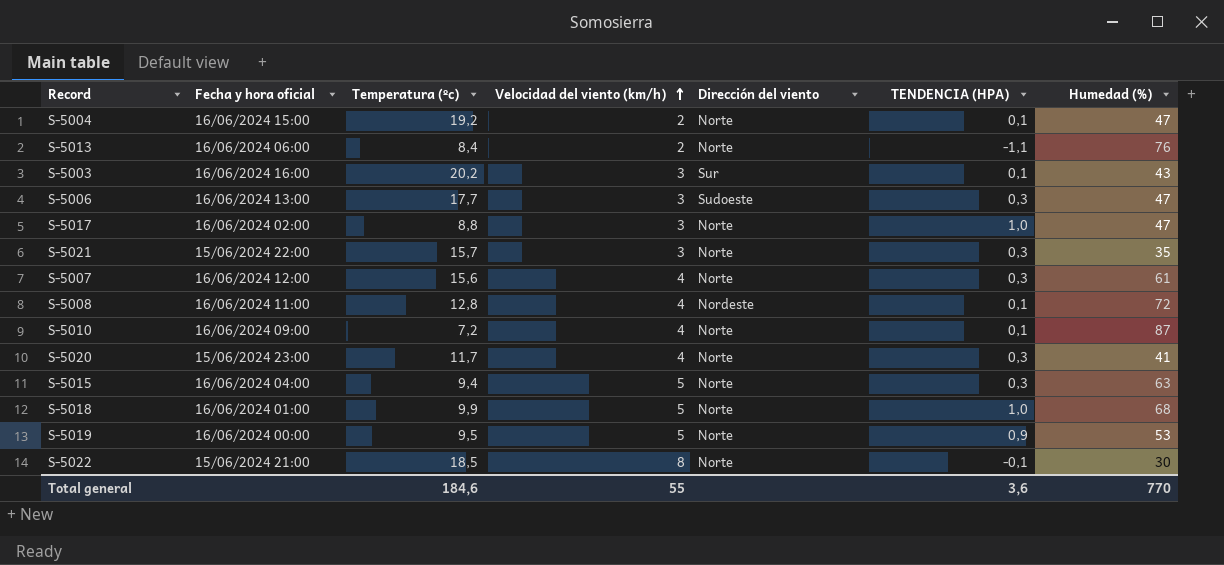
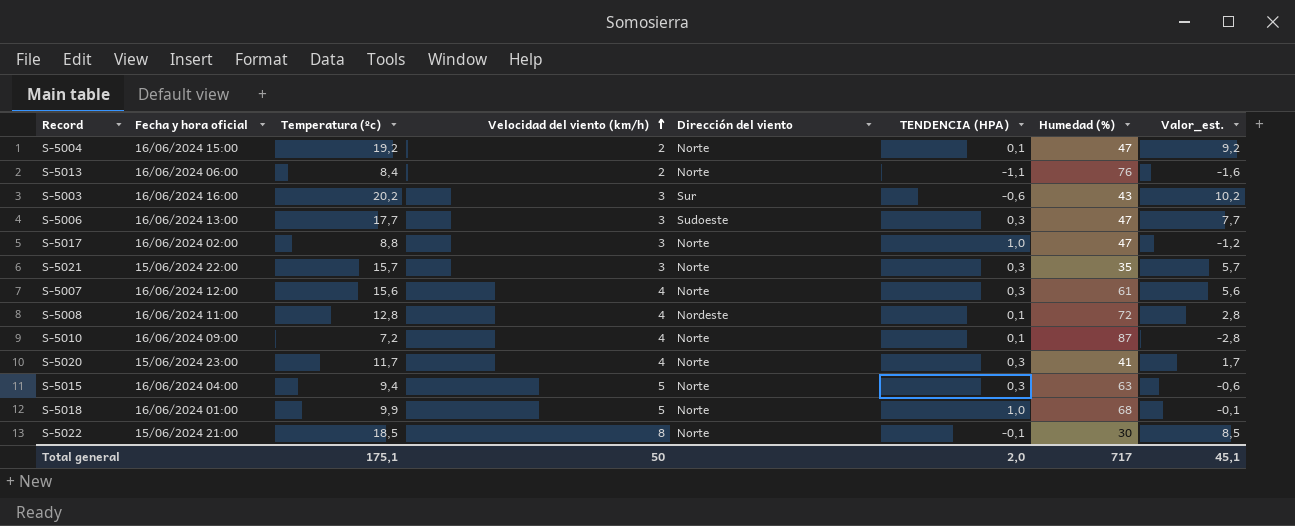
column Valor_est. | formula: none -> [Temperatura (ºc)] - 10
row S-5019: 16/06/2024 00:00 | 9,5 | 5 | Norte | 0,9 | 53 -> none
S-5003 | TENDENCIA (HPA): 0,1 -> -0,6
Total general | Temperatura (ºc): 184,6 -> 175,1
Total general | Velocidad del viento (km/h): 55 -> 50
Total general | TENDENCIA (HPA): 3,6 -> 2,0
Total general | Humedad (%): 770 -> 717

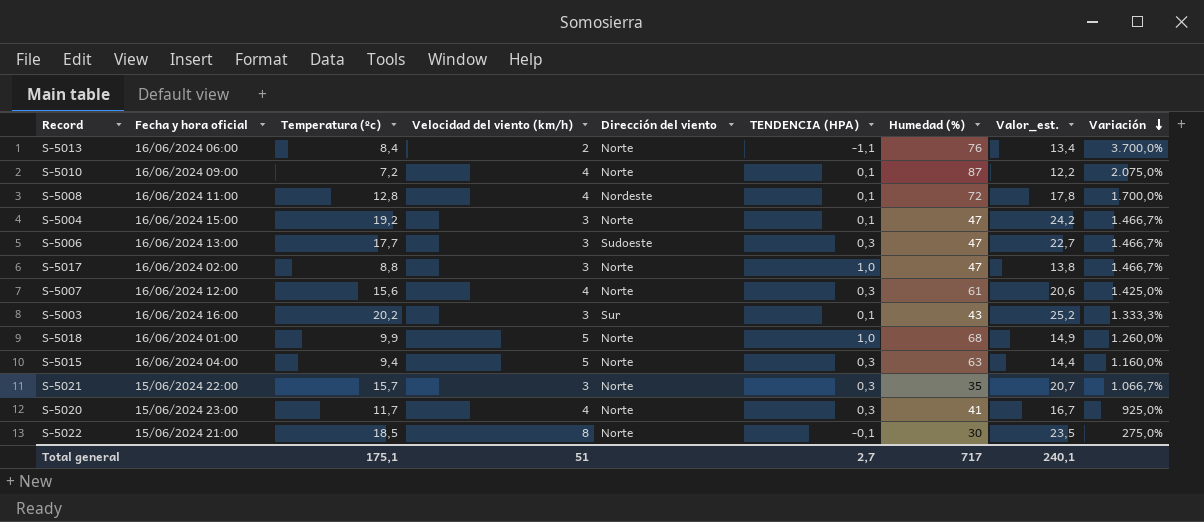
row order: Velocidad del viento (km/h) ascending -> Variación descending
column Valor_est. | formula: [Temperatura (ºc)] - 10 -> [Temperatura (ºc)] + 5
column Variación | formula: none -> ([Humedad (%)] - [Velocidad del viento (km/h)]) / [Velocidad del viento (km/h)]
S-5004 | Velocidad del viento (km/h): 2 -> 3
S-5003 | TENDENCIA (HPA): -0,6 -> 0,1
Total general | Velocidad del viento (km/h): 50 -> 51
Total general | TENDENCIA (HPA): 2,0 -> 2,7
Total general | Valor_est.: 45,1 -> 240,1

